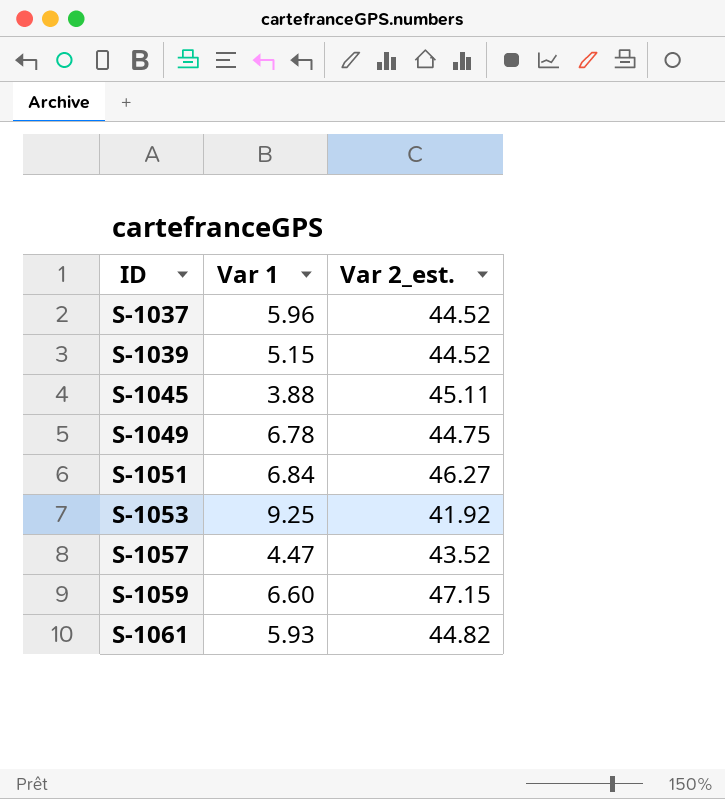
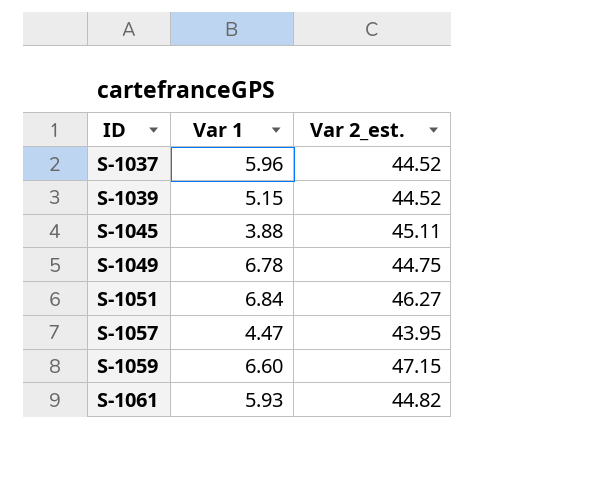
row S-1053: 9.25 | 41.92 -> none
S-1057 | Var 2_est.: 43.52 -> 43.95

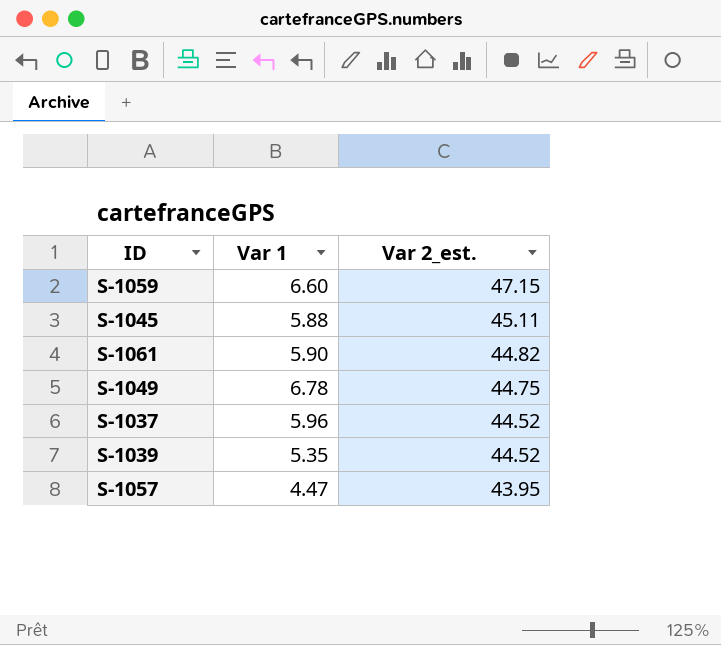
row order: ID ascending -> Var 2_est. descending
row S-1051: 6.84 | 46.27 -> none
S-1045 | Var 1: 3.88 -> 5.88
S-1061 | Var 1: 5.93 -> 5.90
S-1039 | Var 1: 5.15 -> 5.35

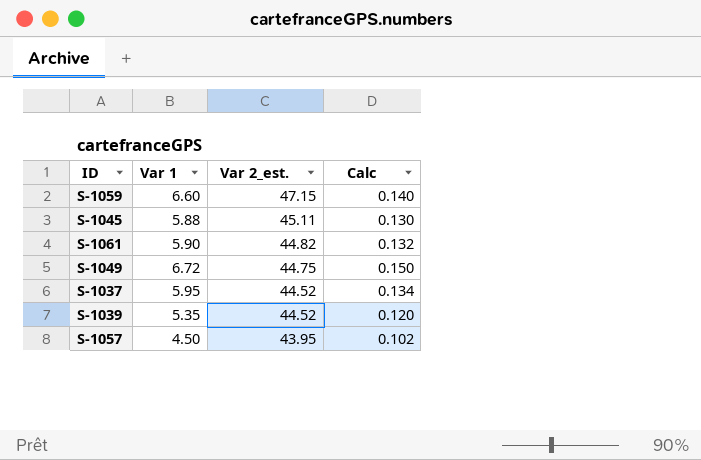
column Calc | formula: none -> [Var 1] / [Var 2_est.]
S-1049 | Var 1: 6.78 -> 6.72
S-1037 | Var 1: 5.96 -> 5.95
S-1057 | Var 1: 4.47 -> 4.50

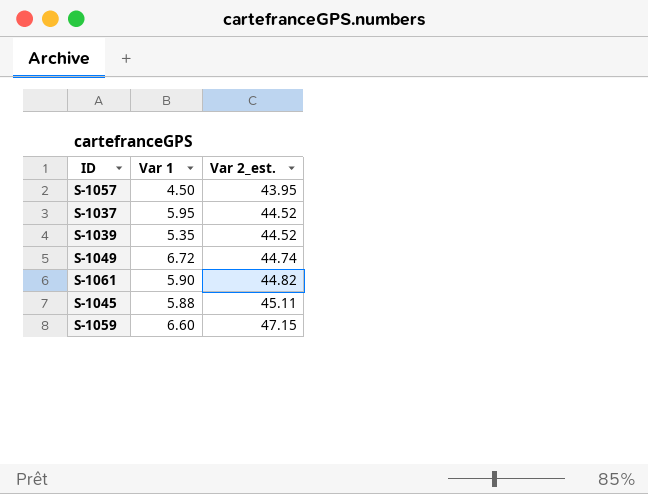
row order: Var 2_est. descending -> Var 2_est. ascending
column Calc | formula: [Var 1] / [Var 2_est.] -> none
S-1049 | Var 2_est.: 44.75 -> 44.74

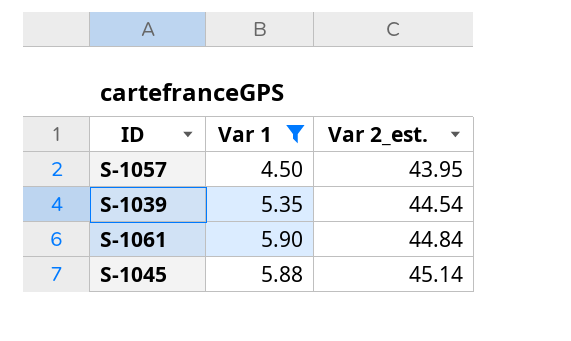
filter: none -> Var 1 <= 5.90
S-1039 | Var 2_est.: 44.52 -> 44.54
S-1061 | Var 2_est.: 44.82 -> 44.84
S-1045 | Var 2_est.: 45.11 -> 45.14

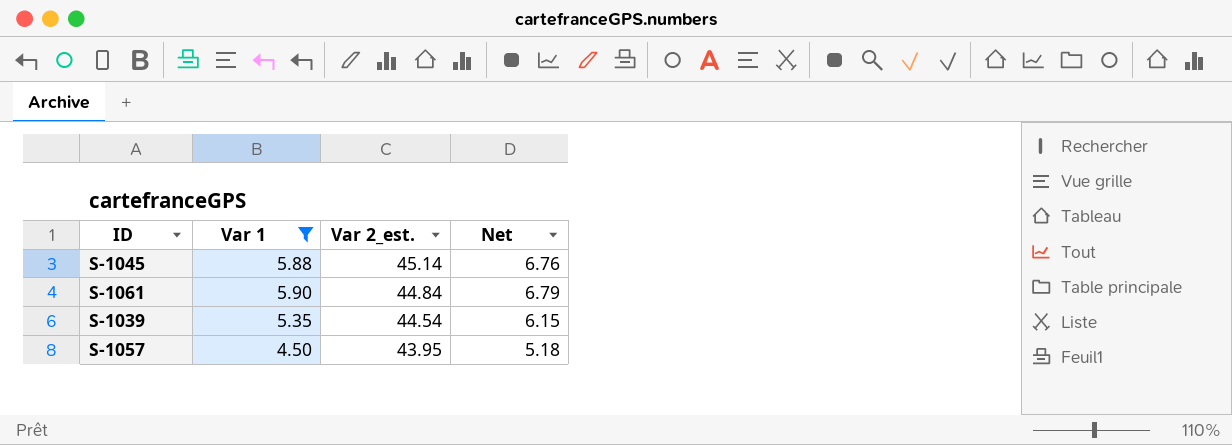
row order: Var 2_est. ascending -> Var 2_est. descending
column Net | formula: none -> [Var 1] * 1.15

